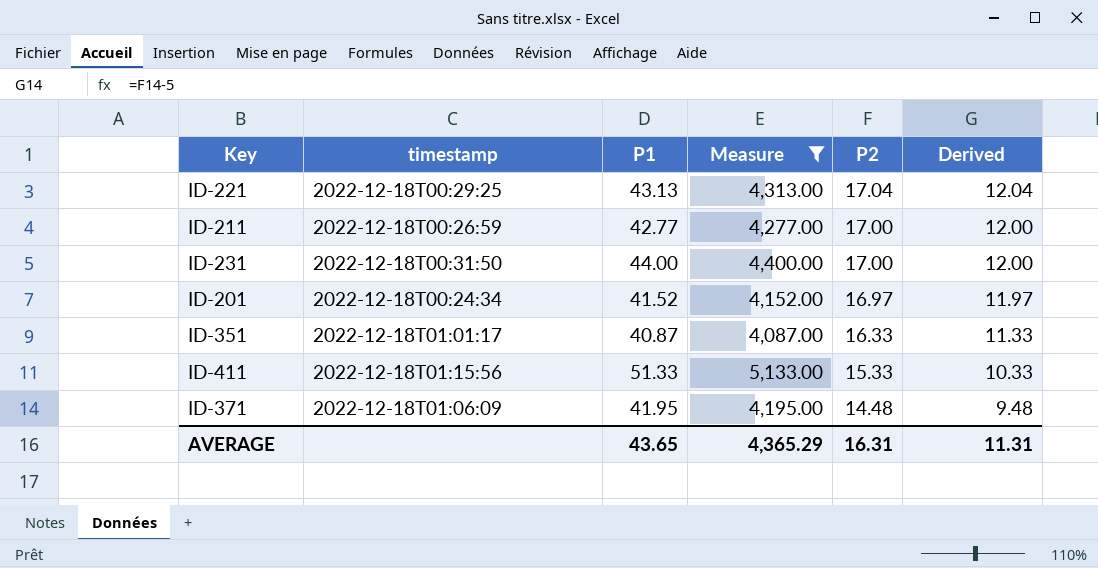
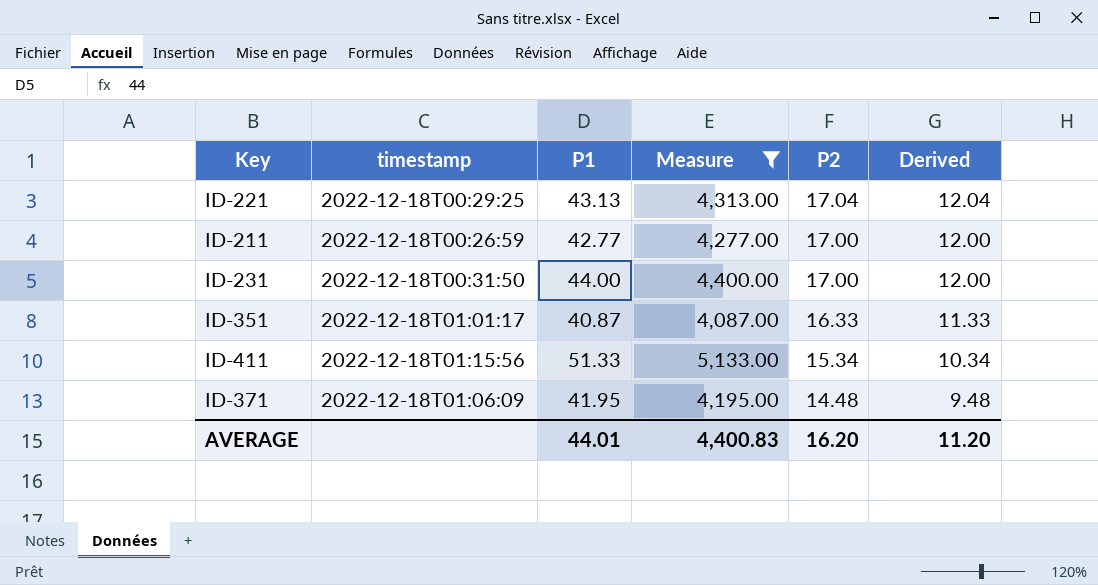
row ID-201: 2022-12-18T00:24:34 | 41.52 | 4,152.00 | 16.97 | 11.97 -> none
ID-411 | P2: 15.33 -> 15.34
ID-411 | Derived: 10.33 -> 10.34
AVERAGE | P1: 43.65 -> 44.01
AVERAGE | Measure: 4,365.29 -> 4,400.83
AVERAGE | P2: 16.31 -> 16.20
AVERAGE | Derived: 11.31 -> 11.20

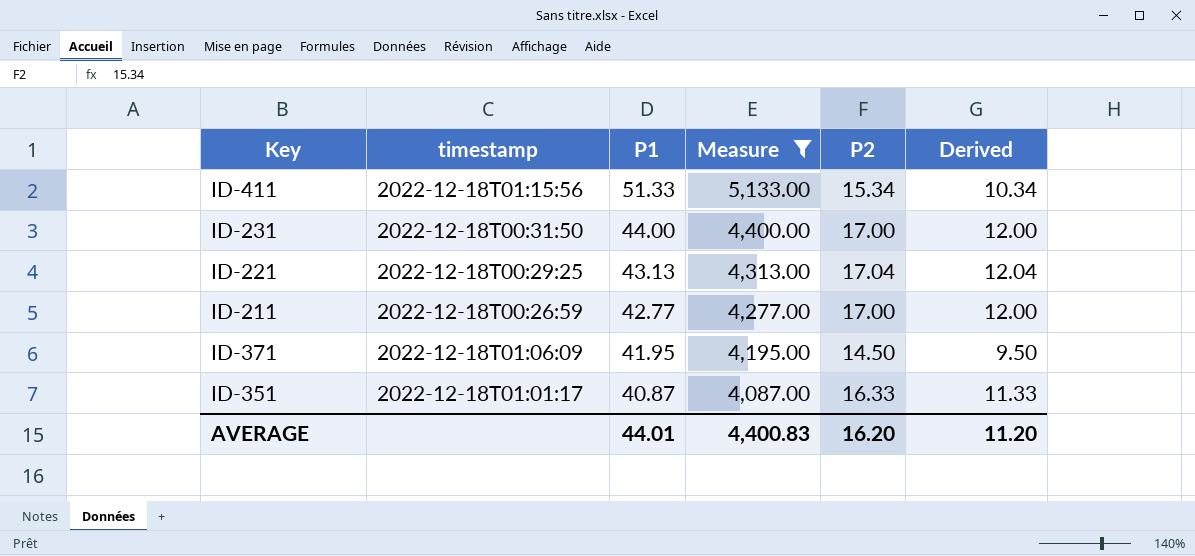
row order: P2 descending -> P1 descending
ID-371 | P2: 14.48 -> 14.50
ID-371 | Derived: 9.48 -> 9.50

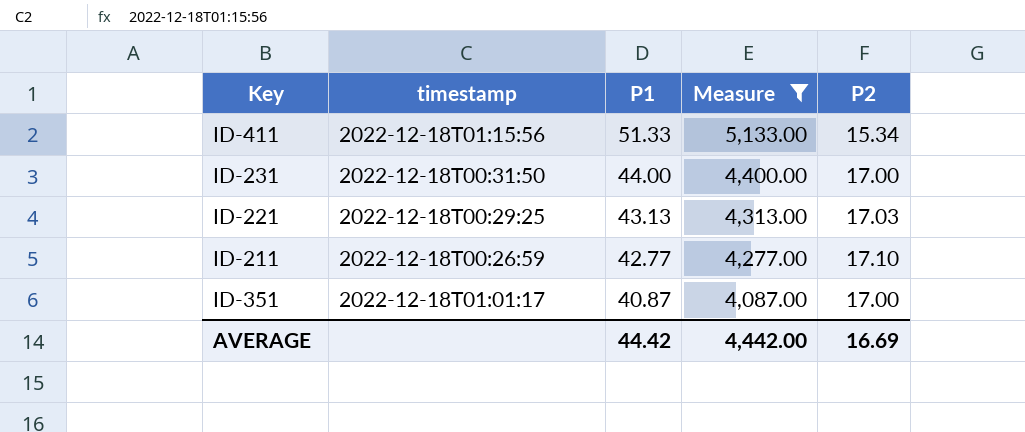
column Derived | formula: [P2] - 5 -> none
row ID-371: 2022-12-18T01:06:09 | 41.95 | 4,195.00 | 14.50 | 9.50 -> none
ID-221 | P2: 17.04 -> 17.03
ID-211 | P2: 17.00 -> 17.10
ID-351 | P2: 16.33 -> 17.00
AVERAGE | P1: 44.01 -> 44.42
AVERAGE | Measure: 4,400.83 -> 4,442.00
AVERAGE | P2: 16.20 -> 16.69

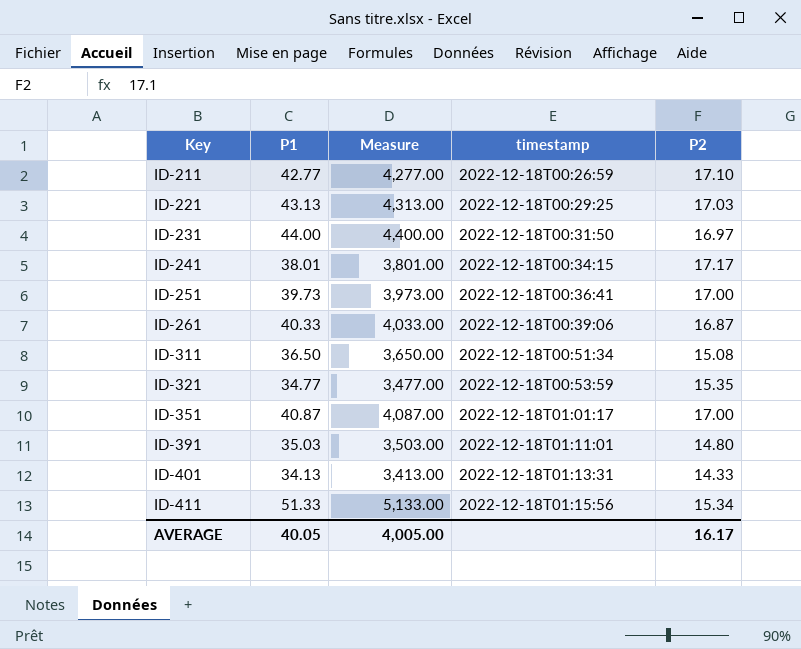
filter: Measure >= 4,087.00 -> none
row order: P1 descending -> Key ascending
column timestamp | position: 2 -> 4
ID-231 | P2: 17.00 -> 16.97
AVERAGE | P1: 44.42 -> 40.05
AVERAGE | Measure: 4,442.00 -> 4,005.00
AVERAGE | P2: 16.69 -> 16.17

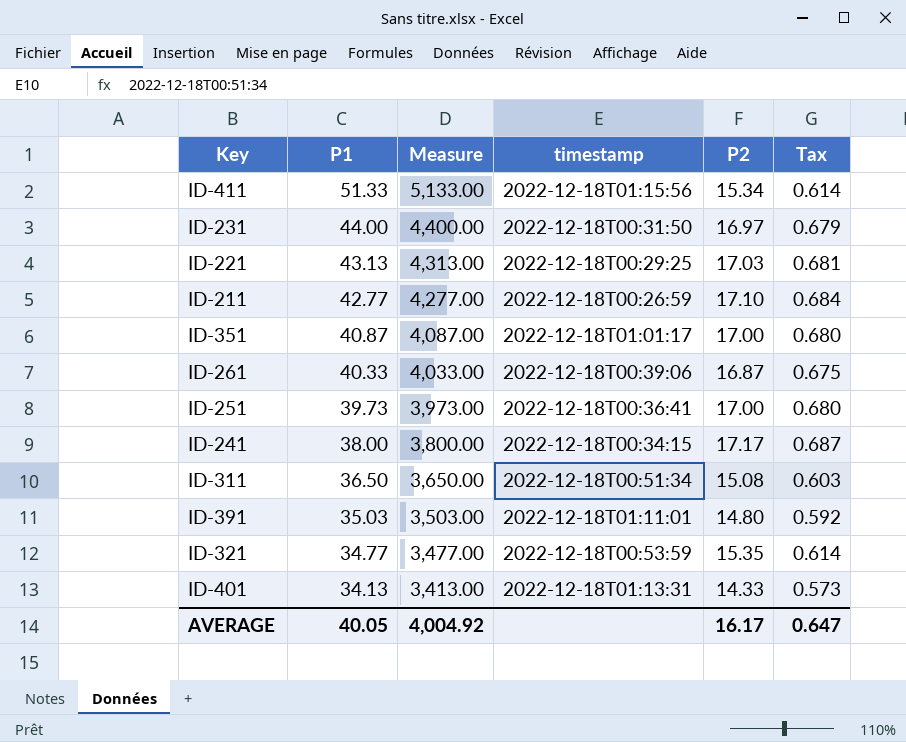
row order: Key ascending -> P1 descending
column Tax | formula: none -> [P2] * 0.04
ID-241 | P1: 38.01 -> 38.00
ID-241 | Measure: 3,801.00 -> 3,800.00
AVERAGE | Measure: 4,005.00 -> 4,004.92

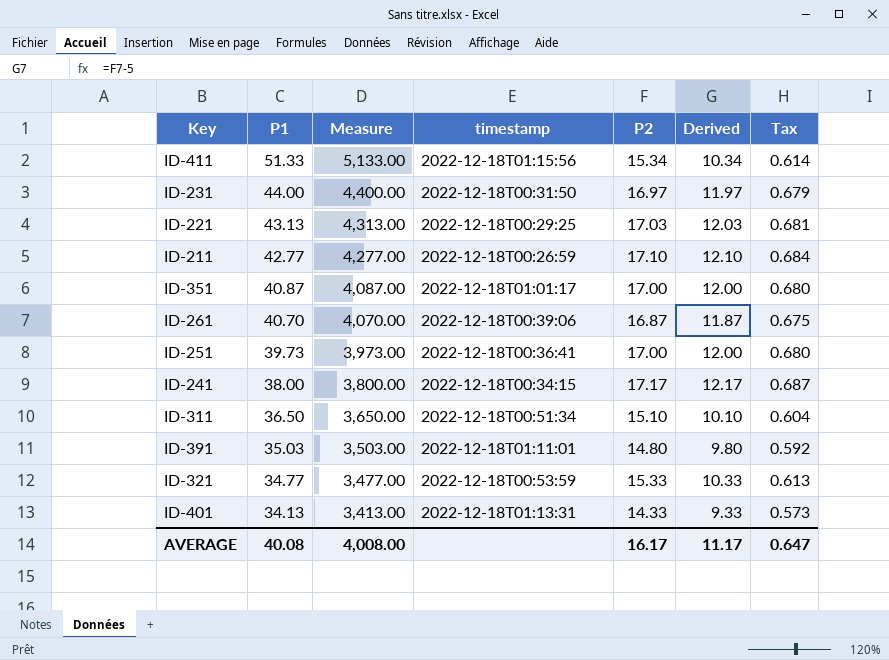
column Derived | formula: none -> [P2] - 5
ID-261 | P1: 40.33 -> 40.70
ID-261 | Measure: 4,033.00 -> 4,070.00
ID-311 | P2: 15.08 -> 15.10
ID-311 | Tax: 0.603 -> 0.604
ID-321 | P2: 15.35 -> 15.33
ID-321 | Tax: 0.614 -> 0.613
AVERAGE | P1: 40.05 -> 40.08
AVERAGE | Measure: 4,004.92 -> 4,008.00

